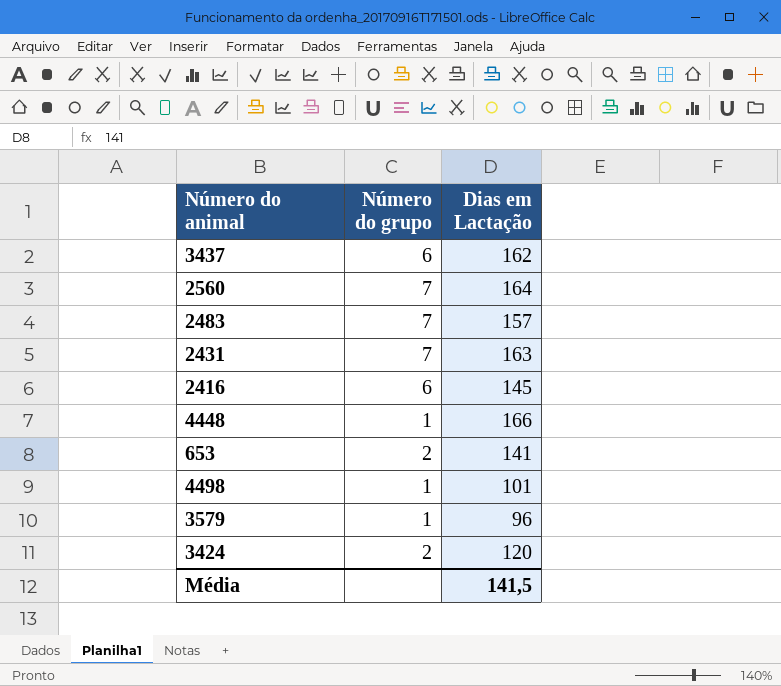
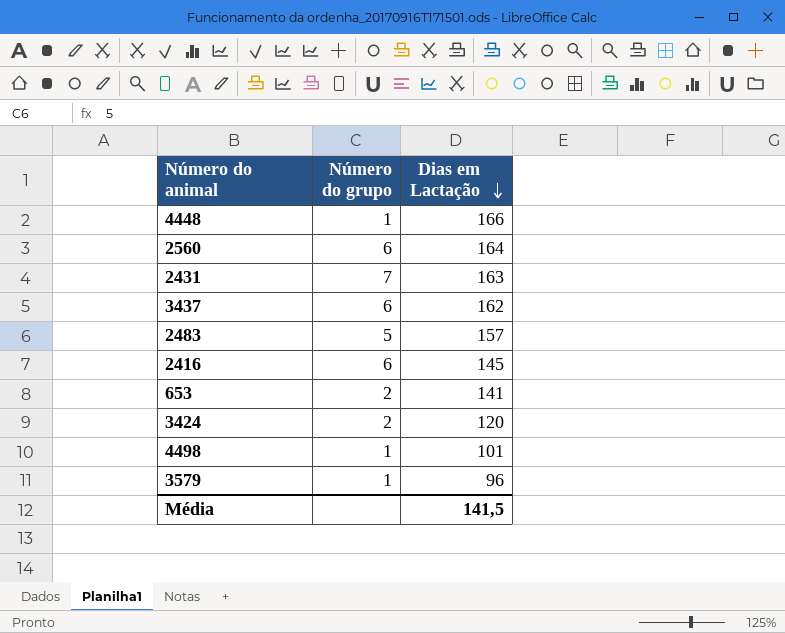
row order: none -> Dias em Lactação descending
2560 | Número do grupo: 7 -> 6
2483 | Número do grupo: 7 -> 5

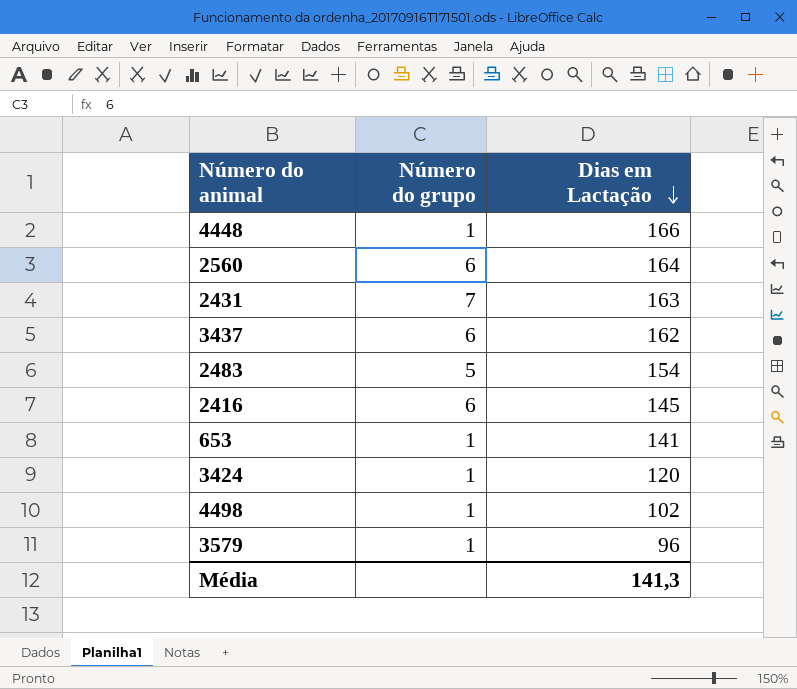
2483 | Dias em Lactação: 157 -> 154
653 | Número do grupo: 2 -> 1
3424 | Número do grupo: 2 -> 1
4498 | Dias em Lactação: 101 -> 102
Média | Dias em Lactação: 141,5 -> 141,3

